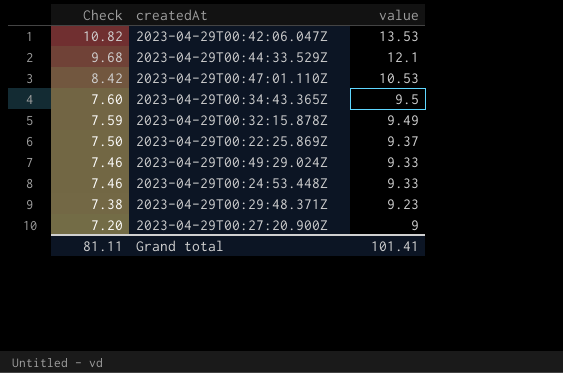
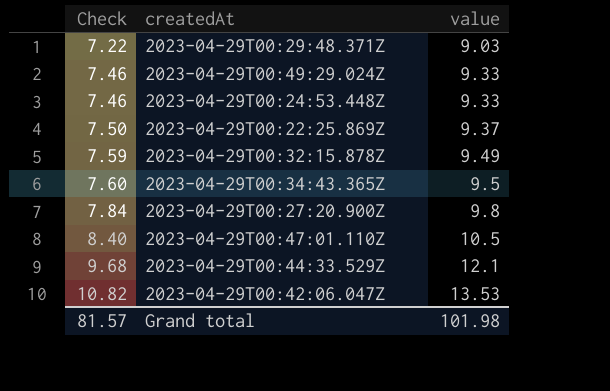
row order: Check descending -> Check ascending
2023-04-29T00:29:48.371Z | Check: 7.38 -> 7.22
2023-04-29T00:29:48.371Z | value: 9.23 -> 9.03
2023-04-29T00:27:20.900Z | Check: 7.20 -> 7.84
2023-04-29T00:27:20.900Z | value: 9 -> 9.8
2023-04-29T00:47:01.110Z | Check: 8.42 -> 8.40
2023-04-29T00:47:01.110Z | value: 10.53 -> 10.5
Grand total | Check: 81.11 -> 81.57
Grand total | value: 101.41 -> 101.98

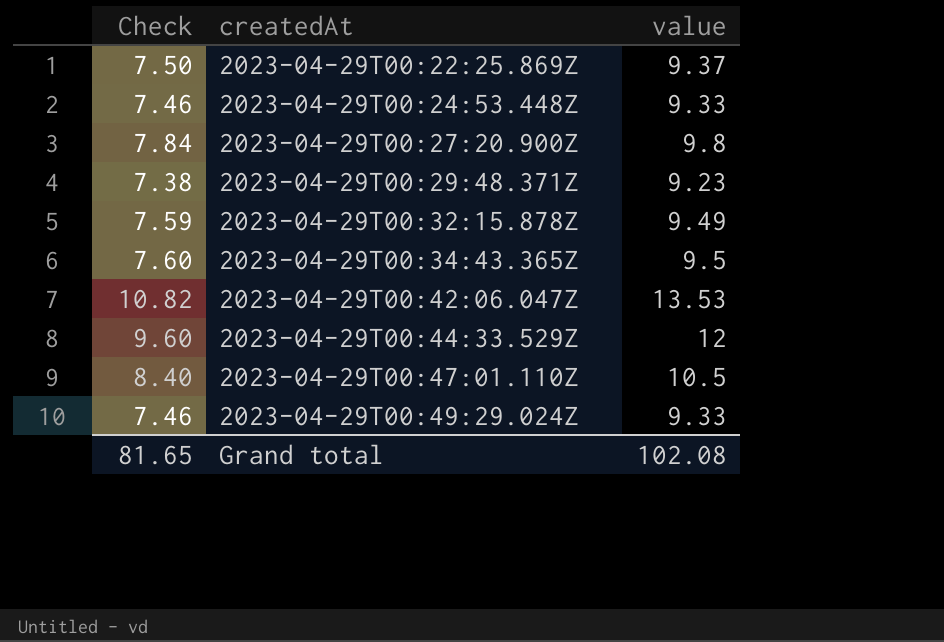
row order: Check ascending -> createdAt ascending
2023-04-29T00:29:48.371Z | Check: 7.22 -> 7.38
2023-04-29T00:29:48.371Z | value: 9.03 -> 9.23
2023-04-29T00:44:33.529Z | Check: 9.68 -> 9.60
2023-04-29T00:44:33.529Z | value: 12.1 -> 12
Grand total | Check: 81.57 -> 81.65
Grand total | value: 101.98 -> 102.08

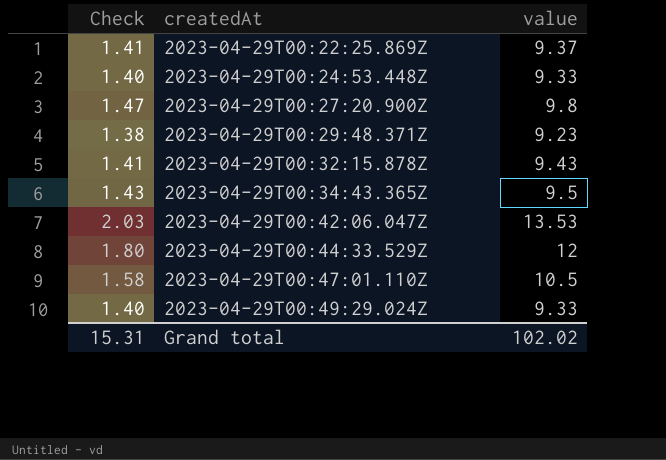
column Check | formula: [value] * 0.8 -> [value] * 0.15
2023-04-29T00:32:15.878Z | value: 9.49 -> 9.43
Grand total | Check: 81.65 -> 15.31
Grand total | value: 102.08 -> 102.02

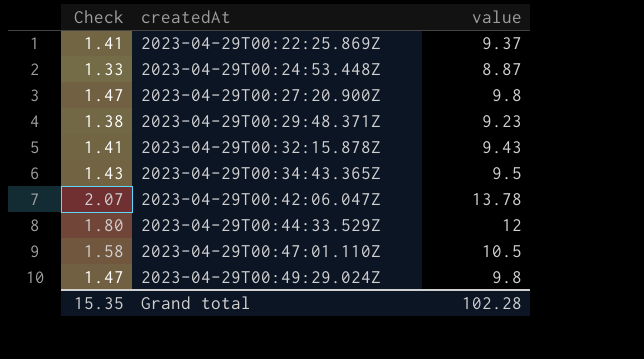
2023-04-29T00:24:53.448Z | Check: 1.40 -> 1.33
2023-04-29T00:24:53.448Z | value: 9.33 -> 8.87
2023-04-29T00:42:06.047Z | Check: 2.03 -> 2.07
2023-04-29T00:42:06.047Z | value: 13.53 -> 13.78
2023-04-29T00:49:29.024Z | Check: 1.40 -> 1.47
2023-04-29T00:49:29.024Z | value: 9.33 -> 9.8
Grand total | Check: 15.31 -> 15.35
Grand total | value: 102.02 -> 102.28

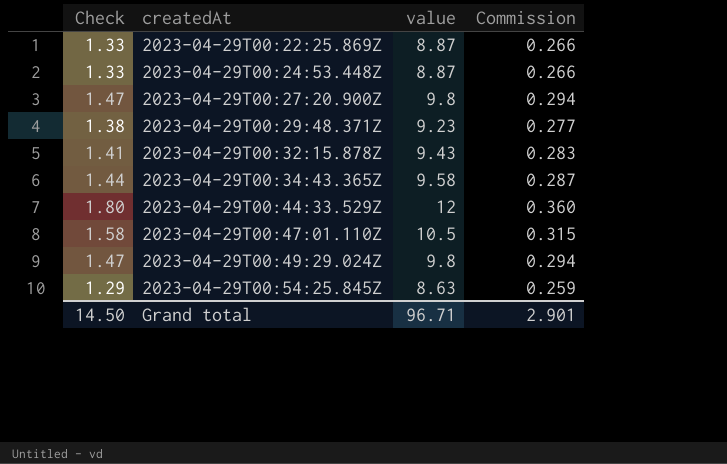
column Commission | formula: none -> [value] * 0.03
row 2023-04-29T00:42:06.047Z: 2.07 | 13.78 -> none
2023-04-29T00:22:25.869Z | Check: 1.41 -> 1.33
2023-04-29T00:22:25.869Z | value: 9.37 -> 8.87
2023-04-29T00:34:43.365Z | Check: 1.43 -> 1.44
2023-04-29T00:34:43.365Z | value: 9.5 -> 9.58
row 2023-04-29T00:54:25.845Z: none -> 1.29 | 8.63 | 0.259
Grand total | Check: 15.35 -> 14.50
Grand total | value: 102.28 -> 96.71

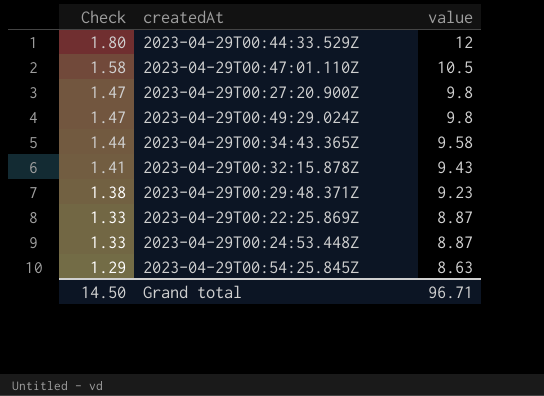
row order: createdAt ascending -> Check descending
column Commission | formula: [value] * 0.03 -> none

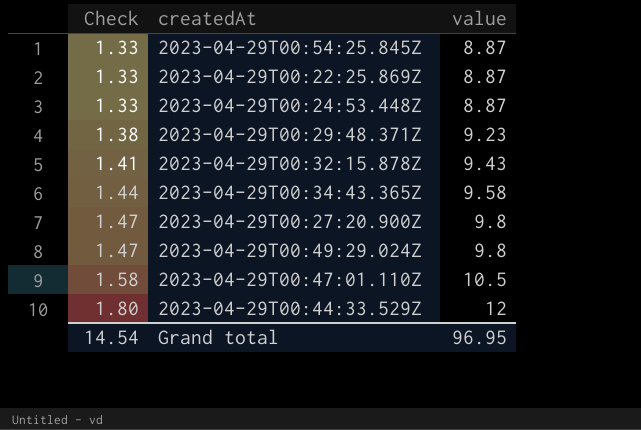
row order: Check descending -> Check ascending
2023-04-29T00:54:25.845Z | Check: 1.29 -> 1.33
2023-04-29T00:54:25.845Z | value: 8.63 -> 8.87
Grand total | Check: 14.50 -> 14.54
Grand total | value: 96.71 -> 96.95

